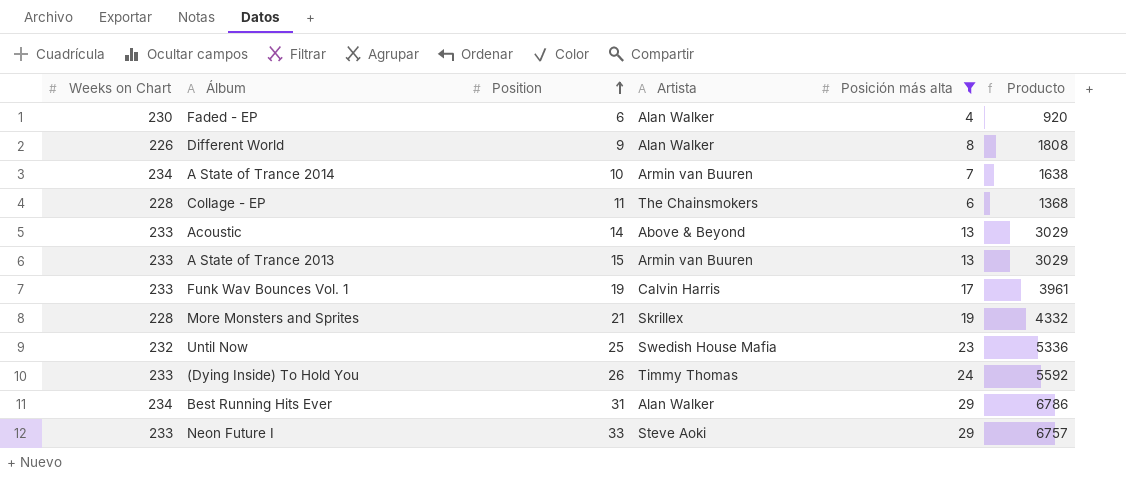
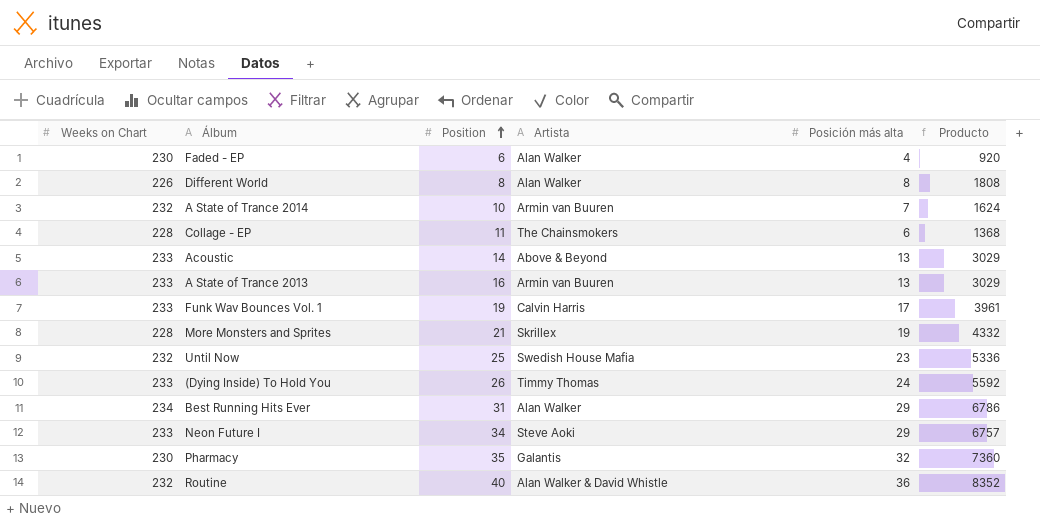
filter: Posición más alta <= 29 -> none
Different World | Position: 9 -> 8
A State of Trance 2014 | Weeks on Chart: 234 -> 232
A State of Trance 2014 | Producto: 1638 -> 1624
A State of Trance 2013 | Position: 15 -> 16
Neon Future I | Position: 33 -> 34

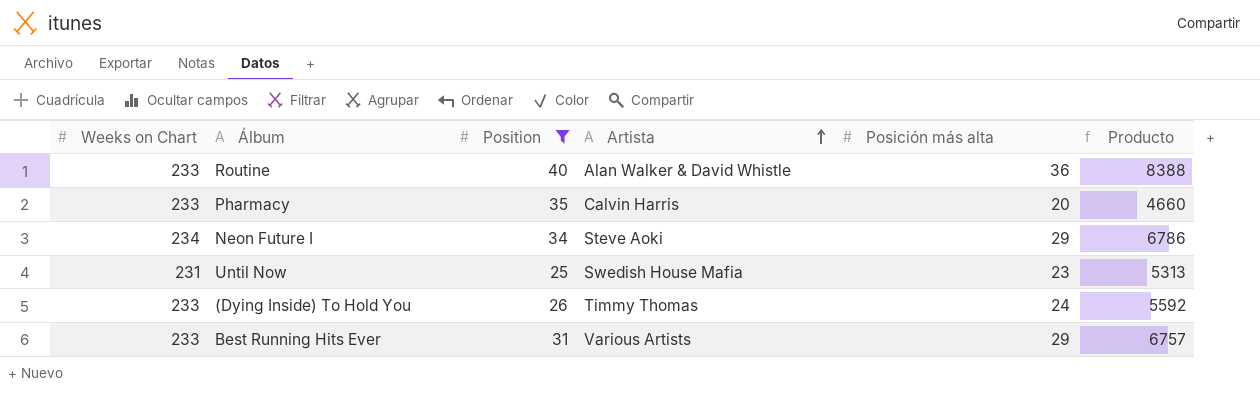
filter: none -> Position >= 25
row order: Position ascending -> Artista ascending
Routine | Weeks on Chart: 232 -> 233
Routine | Producto: 8352 -> 8388
Pharmacy | Weeks on Chart: 230 -> 233
Pharmacy | Artista: Galantis -> Calvin Harris
Pharmacy | Posición más alta: 32 -> 20
Pharmacy | Producto: 7360 -> 4660
Neon Future I | Weeks on Chart: 233 -> 234
Neon Future I | Producto: 6757 -> 6786
Until Now | Weeks on Chart: 232 -> 231
Until Now | Producto: 5336 -> 5313
Best Running Hits Ever | Weeks on Chart: 234 -> 233
Best Running Hits Ever | Artista: Alan Walker -> Various Artists
Best Running Hits Ever | Producto: 6786 -> 6757

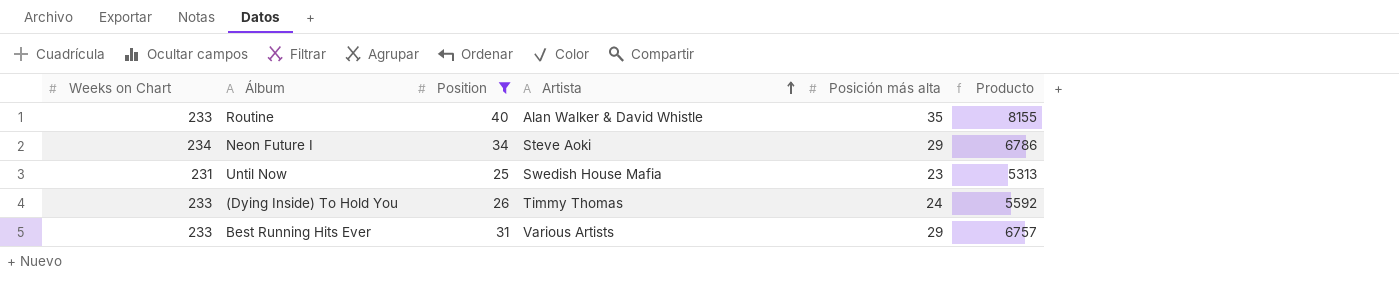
row Pharmacy: 233 | 35 | Calvin Harris | 20 | 4660 -> none
Routine | Posición más alta: 36 -> 35
Routine | Producto: 8388 -> 8155

